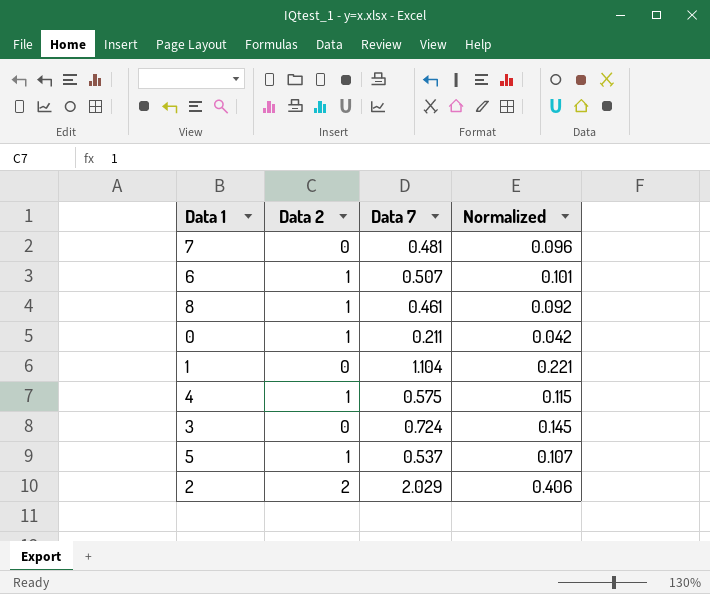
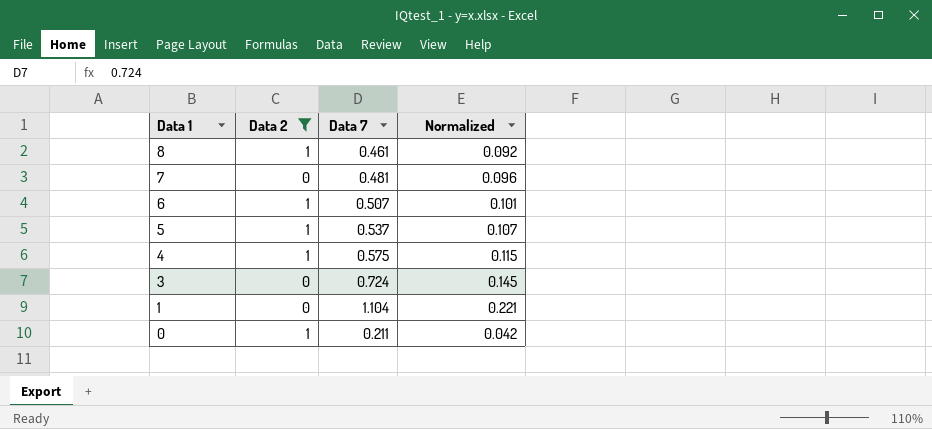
filter: none -> Data 2 != 2
row order: none -> Data 1 descending

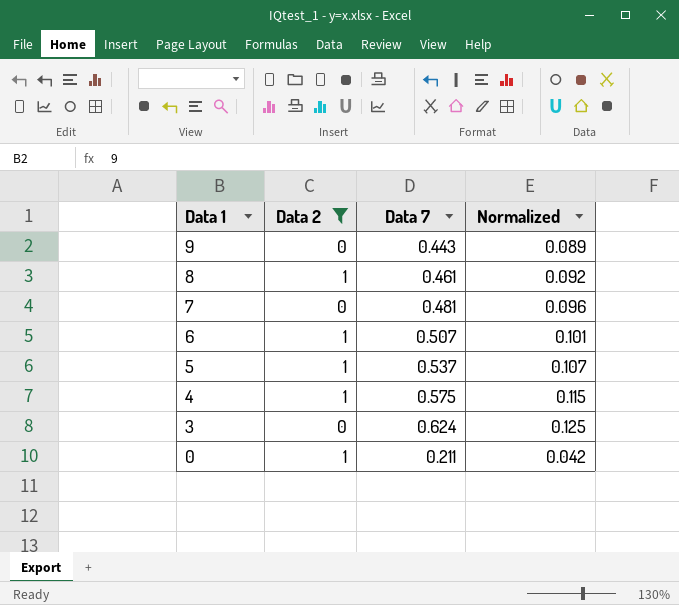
row 1: 0 | 1.104 | 0.221 -> none
row 9: none -> 0 | 0.443 | 0.089
3 | Data 7: 0.724 -> 0.624
3 | Normalized: 0.145 -> 0.125

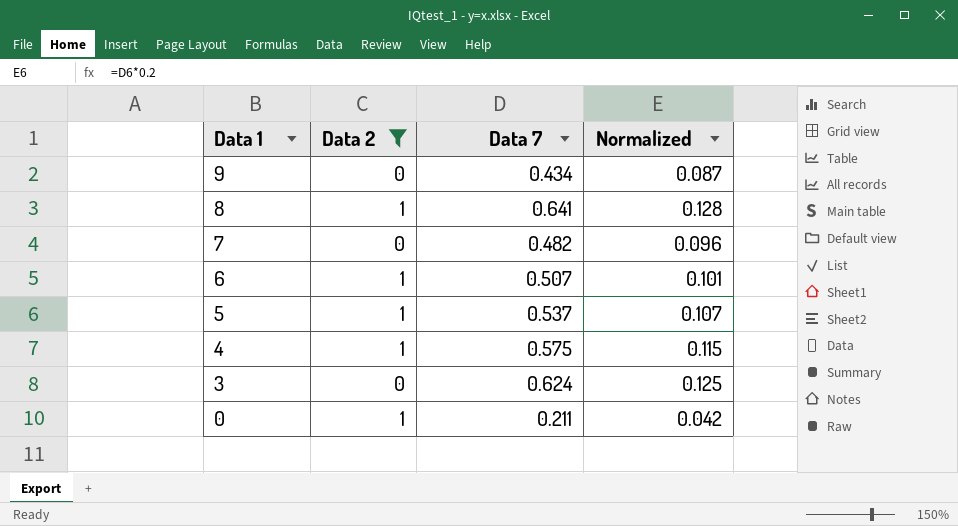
9 | Data 7: 0.443 -> 0.434
9 | Normalized: 0.089 -> 0.087
8 | Data 7: 0.461 -> 0.641
8 | Normalized: 0.092 -> 0.128
7 | Data 7: 0.481 -> 0.482

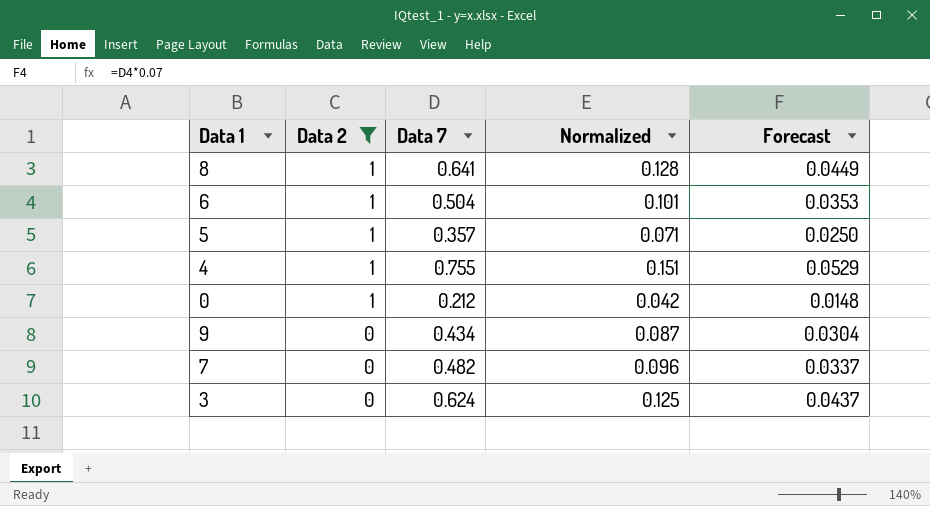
row order: Data 1 descending -> Data 2 descending
column Forecast | formula: none -> [Data 7] * 0.07
6 | Data 7: 0.507 -> 0.504
5 | Data 7: 0.537 -> 0.357
5 | Normalized: 0.107 -> 0.071
4 | Data 7: 0.575 -> 0.755
4 | Normalized: 0.115 -> 0.151
0 | Data 7: 0.211 -> 0.212

